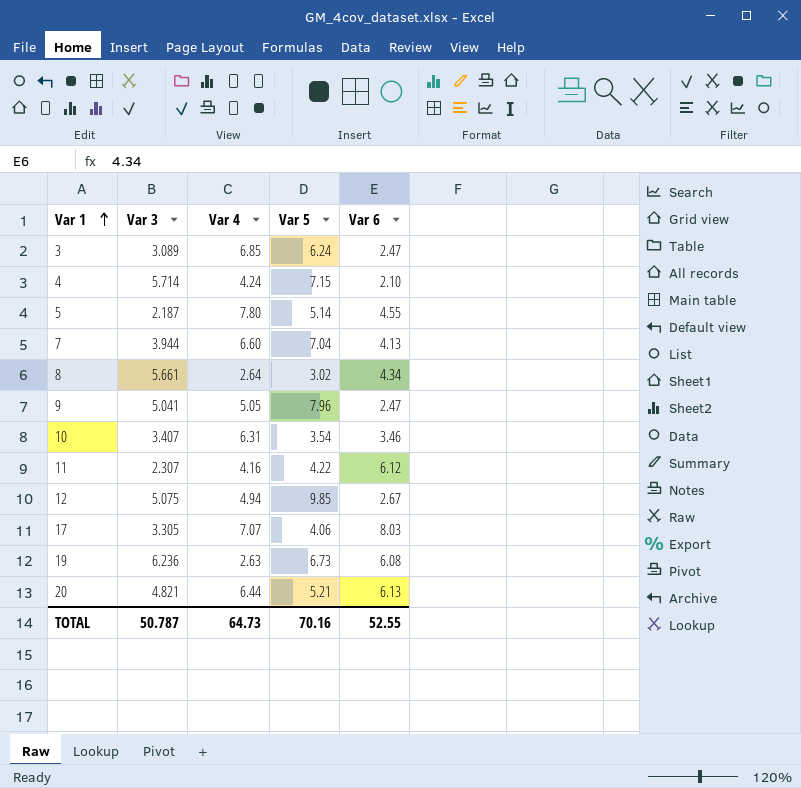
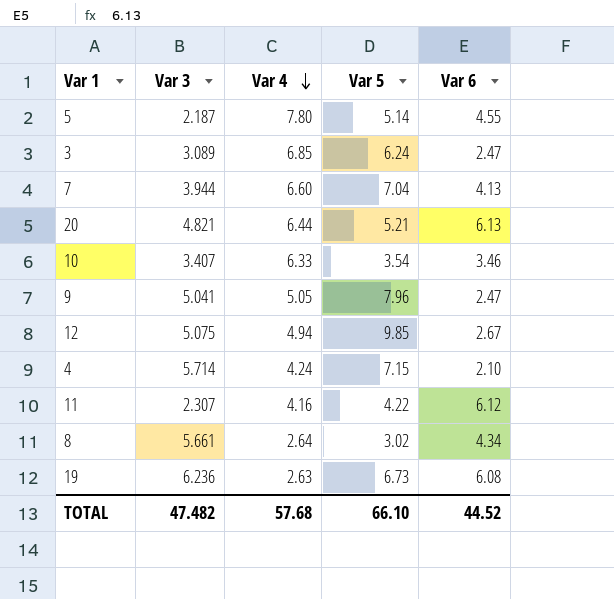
row order: Var 1 ascending -> Var 4 descending
row 17: 3.305 | 7.07 | 4.06 | 8.03 -> none
10 | Var 4: 6.31 -> 6.33
TOTAL | Var 3: 50.787 -> 47.482
TOTAL | Var 4: 64.73 -> 57.68
TOTAL | Var 5: 70.16 -> 66.10
TOTAL | Var 6: 52.55 -> 44.52

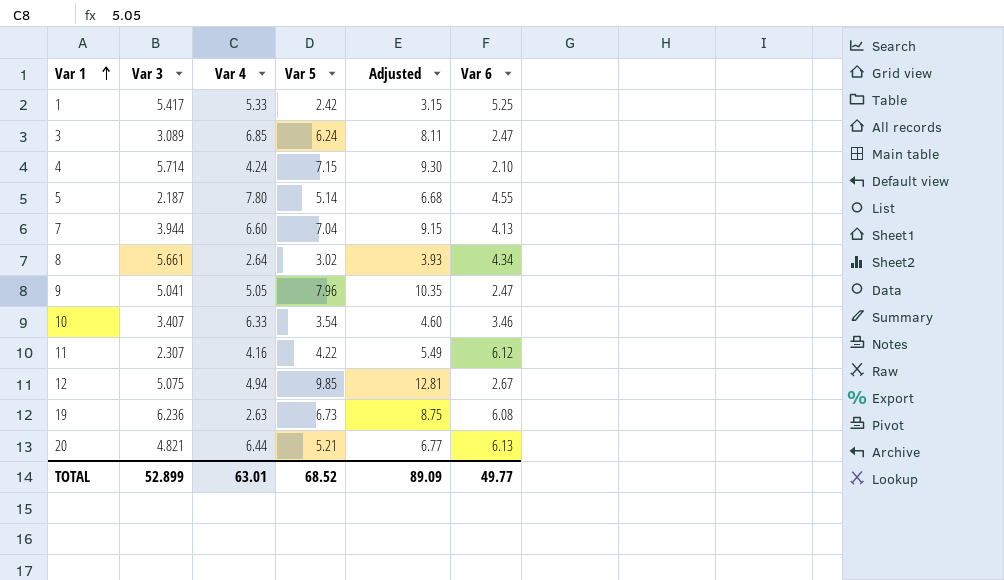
row order: Var 4 descending -> Var 1 ascending
column Adjusted | formula: none -> [Var 5] * 1.3
row 1: none -> 5.417 | 5.33 | 2.42 | 3.15 | 5.25
TOTAL | Var 3: 47.482 -> 52.899
TOTAL | Var 4: 57.68 -> 63.01
TOTAL | Var 5: 66.10 -> 68.52
TOTAL | Var 6: 44.52 -> 49.77

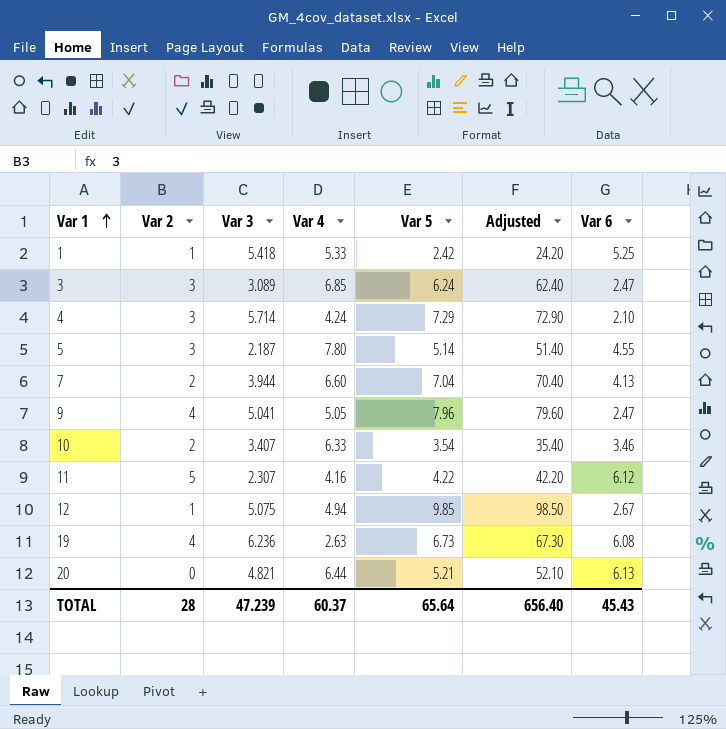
column Var 2 | position: none -> 2
column Adjusted | formula: [Var 5] * 1.3 -> [Var 5] * 10
row 8: 5.661 | 2.64 | 3.02 | 3.93 | 4.34 -> none
1 | Var 3: 5.417 -> 5.418
4 | Var 5: 7.15 -> 7.29
TOTAL | Var 3: 52.899 -> 47.239
TOTAL | Var 4: 63.01 -> 60.37
TOTAL | Var 5: 68.52 -> 65.64
TOTAL | Adjusted: 89.09 -> 656.40
TOTAL | Var 6: 49.77 -> 45.43

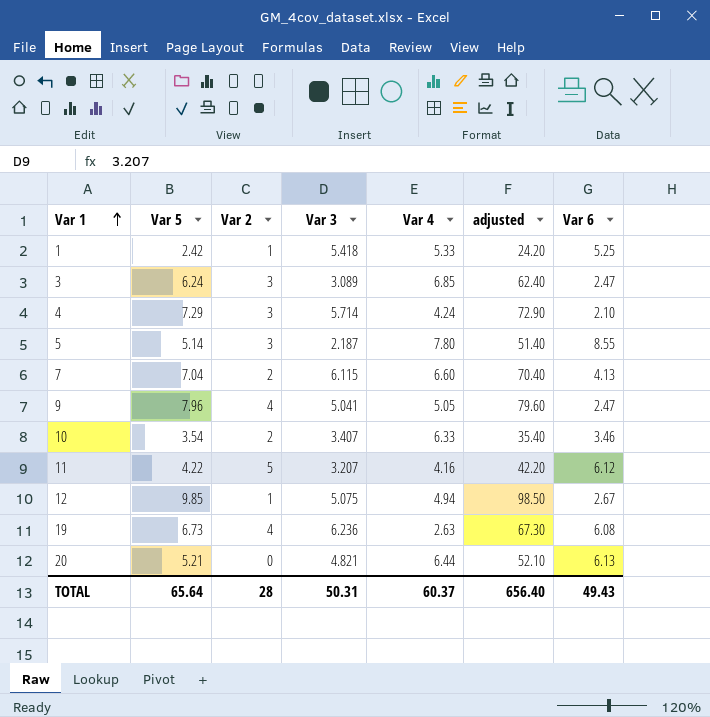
column Var 5 | position: 5 -> 2
column name: Adjusted -> adjusted
5 | Var 6: 4.55 -> 8.55
7 | Var 3: 3.944 -> 6.115
11 | Var 3: 2.307 -> 3.207
TOTAL | Var 3: 47.239 -> 50.31
TOTAL | Var 6: 45.43 -> 49.43

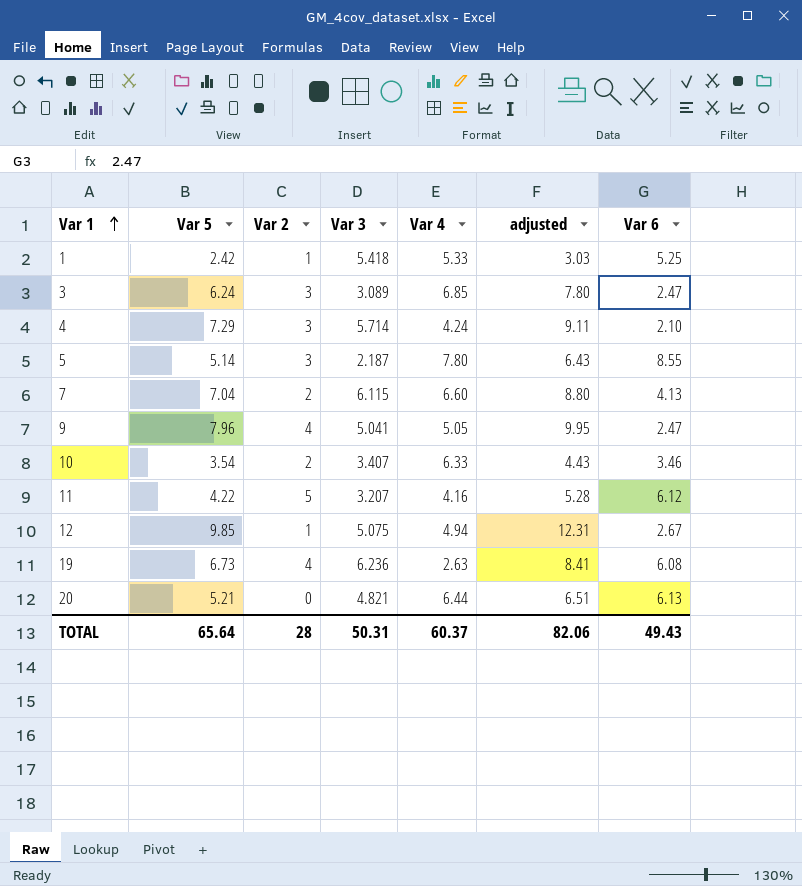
column adjusted | formula: [Var 5] * 10 -> [Var 5] * 1.25
TOTAL | adjusted: 656.40 -> 82.06

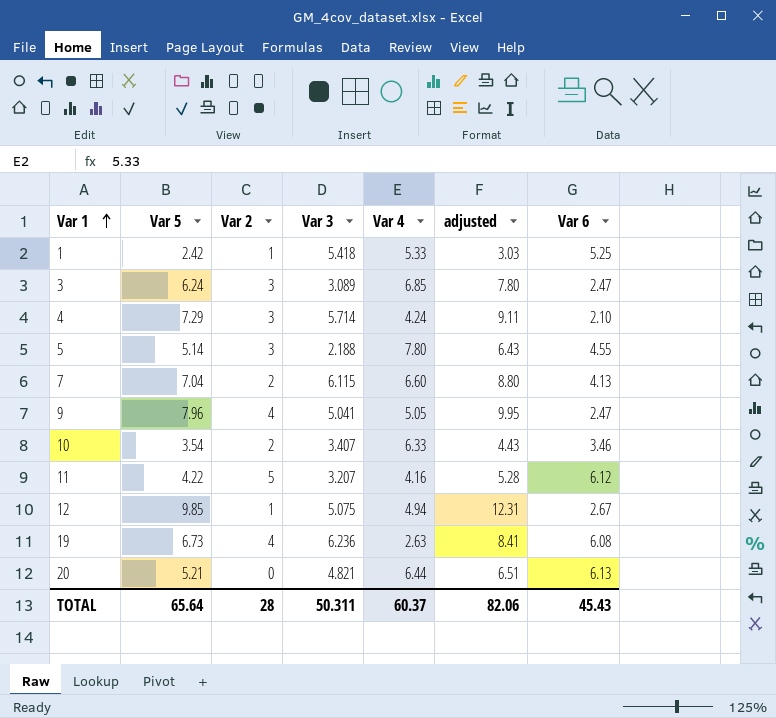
5 | Var 3: 2.187 -> 2.188
5 | Var 6: 8.55 -> 4.55
TOTAL | Var 3: 50.31 -> 50.311
TOTAL | Var 6: 49.43 -> 45.43

